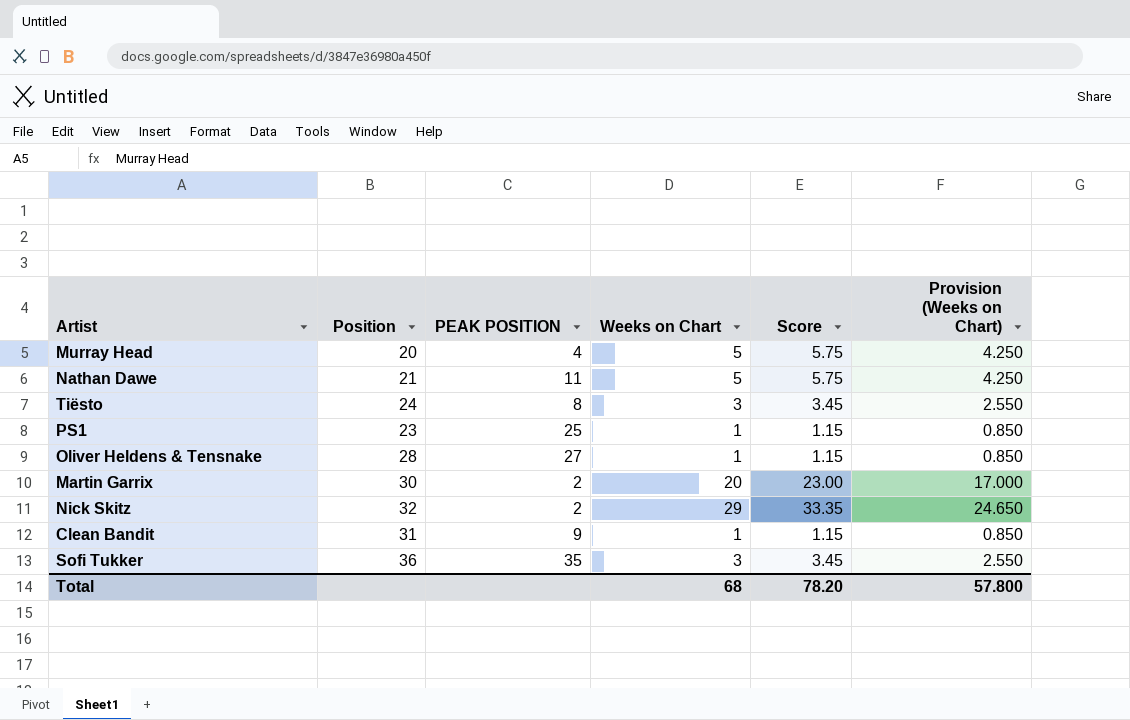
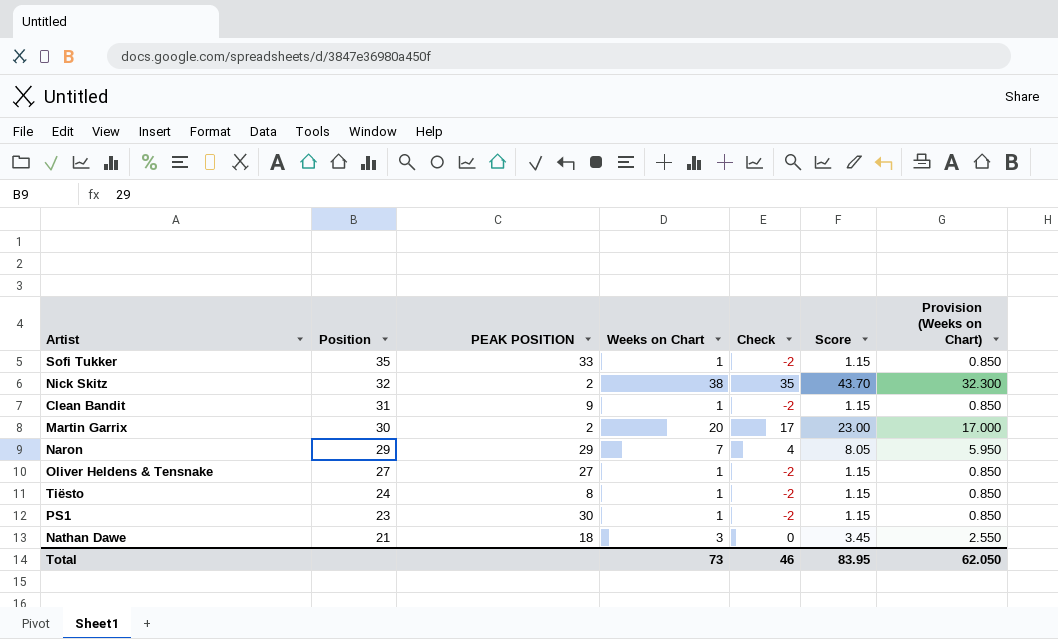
row order: none -> Position descending
column Check | formula: none -> [Weeks on Chart] - 3
row Murray Head: 20 | 4 | 5 | 5.75 | 4.250 -> none
Sofi Tukker | Position: 36 -> 35
Sofi Tukker | PEAK POSITION: 35 -> 33
Sofi Tukker | Weeks on Chart: 3 -> 1
Sofi Tukker | Score: 3.45 -> 1.15
Sofi Tukker | Provision (Weeks on Chart): 2.550 -> 0.850
Nick Skitz | Weeks on Chart: 29 -> 38
Nick Skitz | Score: 33.35 -> 43.70
Nick Skitz | Provision (Weeks on Chart): 24.650 -> 32.300
row Naron: none -> 29 | 29 | 7 | 4 | 8.05 | 5.950
Oliver Heldens & Tensnake | Position: 28 -> 27
Tiësto | Weeks on Chart: 3 -> 1
Tiësto | Score: 3.45 -> 1.15
Tiësto | Provision (Weeks on Chart): 2.550 -> 0.850
PS1 | PEAK POSITION: 25 -> 30
Nathan Dawe | PEAK POSITION: 11 -> 18
Nathan Dawe | Weeks on Chart: 5 -> 3
Nathan Dawe | Score: 5.75 -> 3.45
Nathan Dawe | Provision (Weeks on Chart): 4.250 -> 2.550
Total | Weeks on Chart: 68 -> 73
Total | Score: 78.20 -> 83.95
Total | Provision (Weeks on Chart): 57.800 -> 62.050

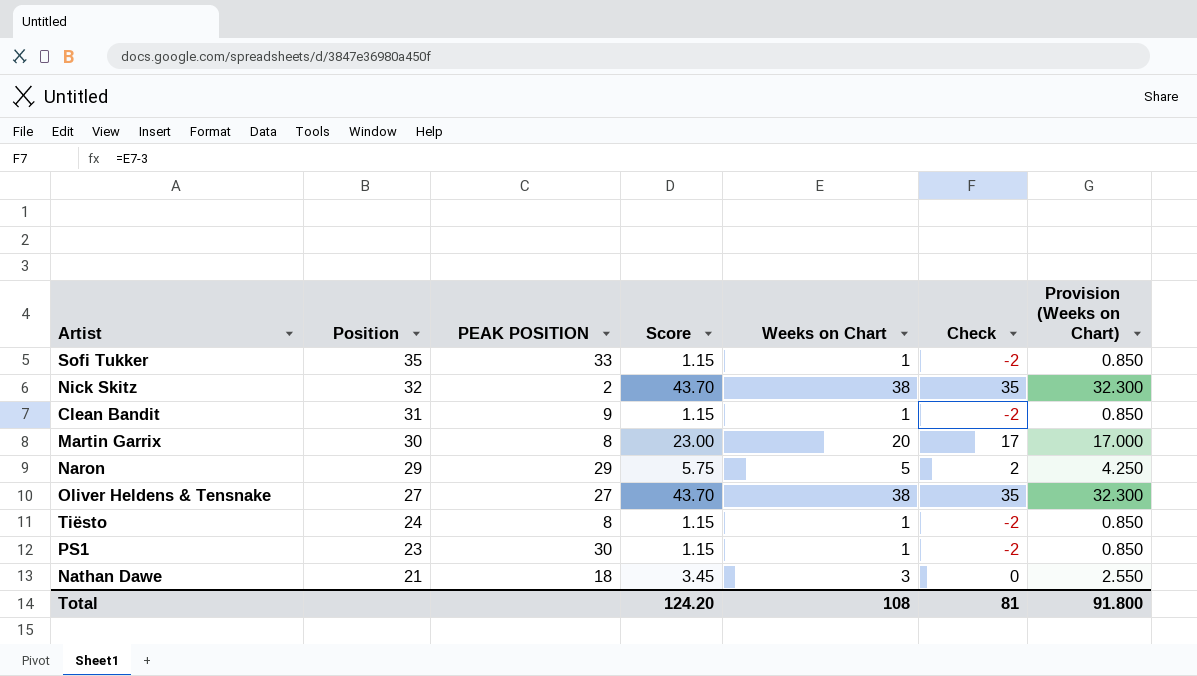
column Score | position: 6 -> 4
Martin Garrix | PEAK POSITION: 2 -> 8
Naron | Score: 8.05 -> 5.75
Naron | Weeks on Chart: 7 -> 5
Naron | Check: 4 -> 2
Naron | Provision (Weeks on Chart): 5.950 -> 4.250
Oliver Heldens & Tensnake | Score: 1.15 -> 43.70
Oliver Heldens & Tensnake | Weeks on Chart: 1 -> 38
Oliver Heldens & Tensnake | Check: -2 -> 35
Oliver Heldens & Tensnake | Provision (Weeks on Chart): 0.850 -> 32.300
Total | Score: 83.95 -> 124.20
Total | Weeks on Chart: 73 -> 108
Total | Check: 46 -> 81
Total | Provision (Weeks on Chart): 62.050 -> 91.800

